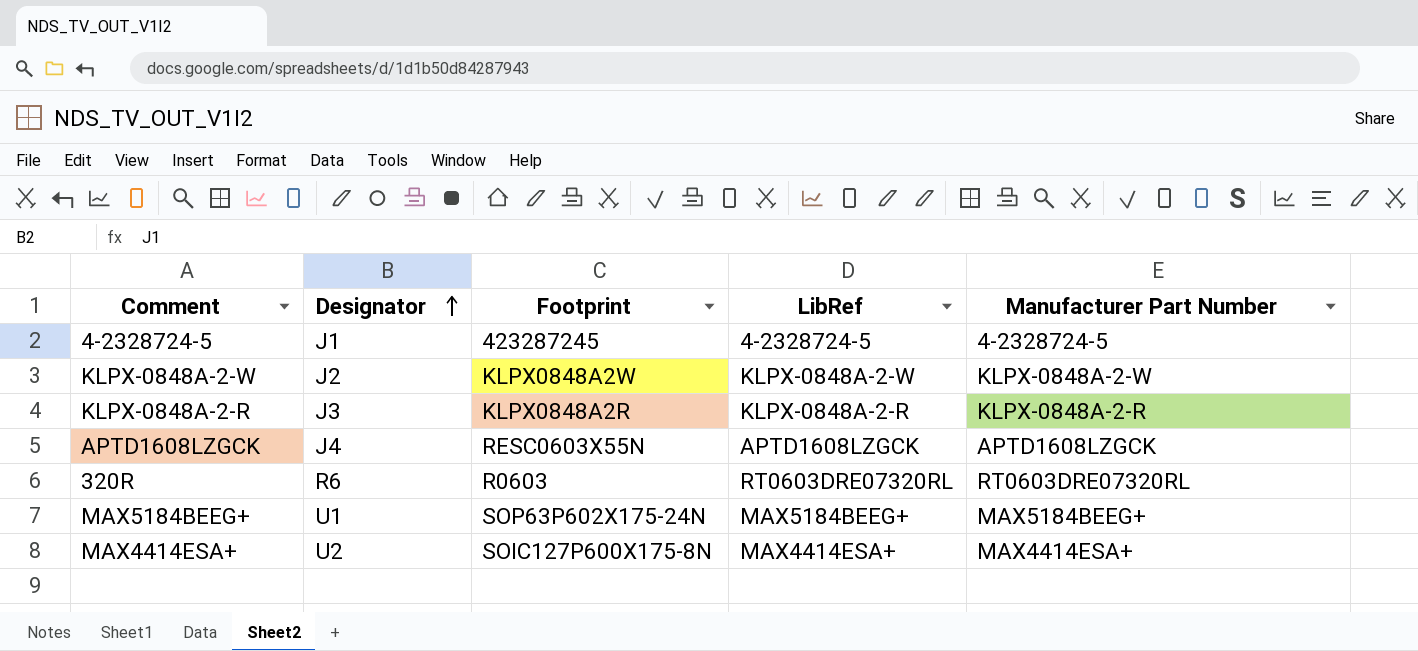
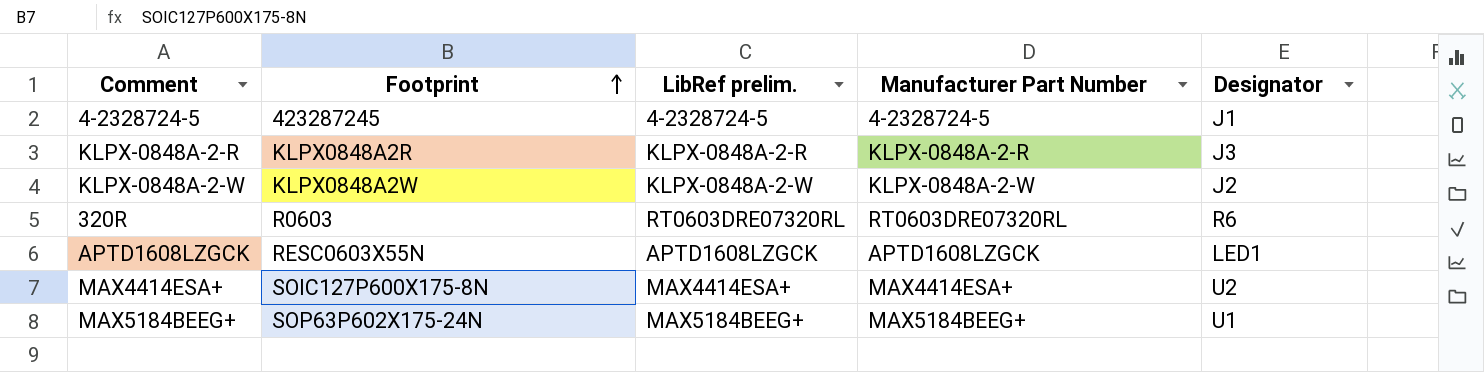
row order: Designator ascending -> Footprint ascending
column name: LibRef -> LibRef prelim.
column Designator | position: 2 -> 5
APTD1608LZGCK | Designator: J4 -> LED1

